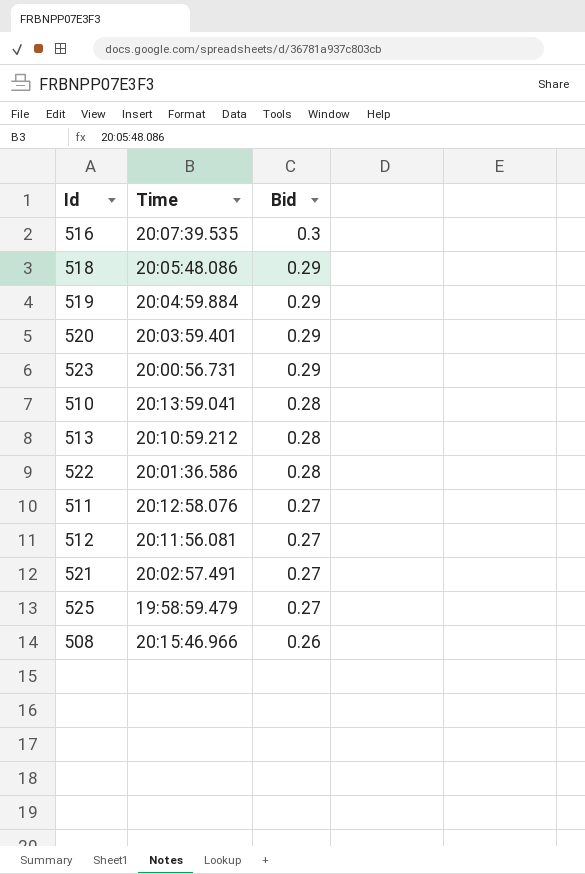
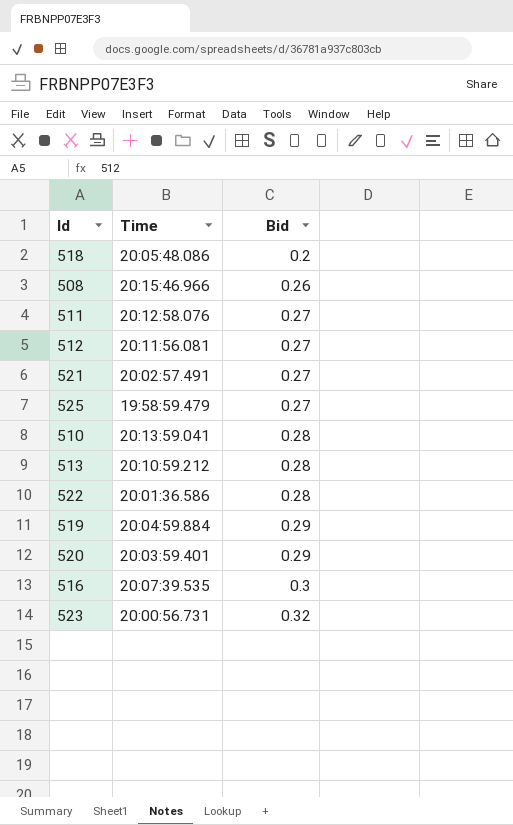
row order: Bid descending -> Bid ascending
518 | Bid: 0.29 -> 0.2
523 | Bid: 0.29 -> 0.32

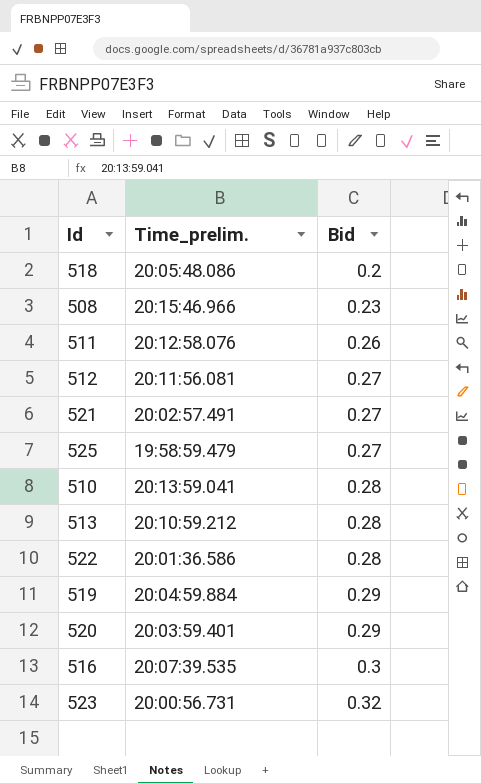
column name: Time -> Time_prelim.
508 | Bid: 0.26 -> 0.23
511 | Bid: 0.27 -> 0.26

